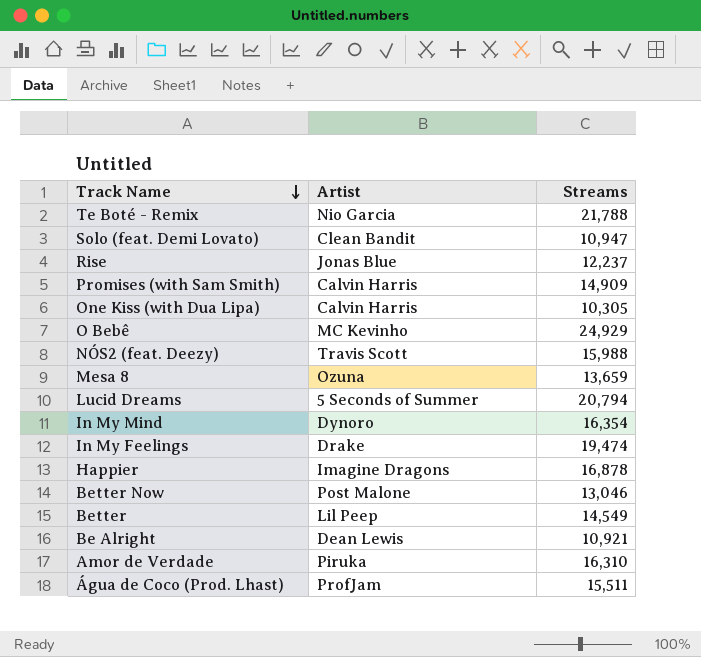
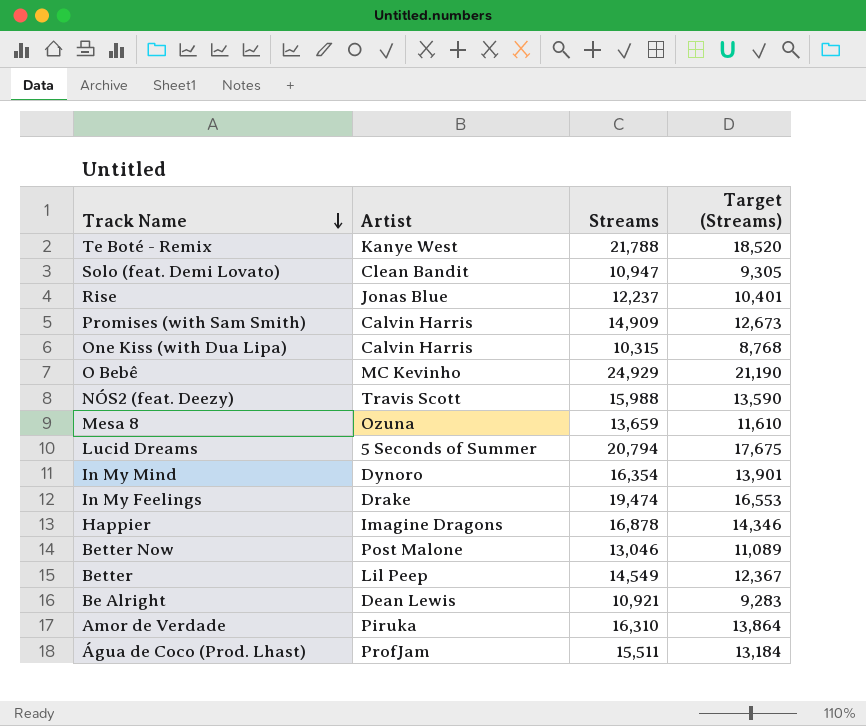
column Target (Streams) | formula: none -> [Streams] * 0.85
Te Boté - Remix | Artist: Nio Garcia -> Kanye West
One Kiss (with Dua Lipa) | Streams: 10,305 -> 10,315

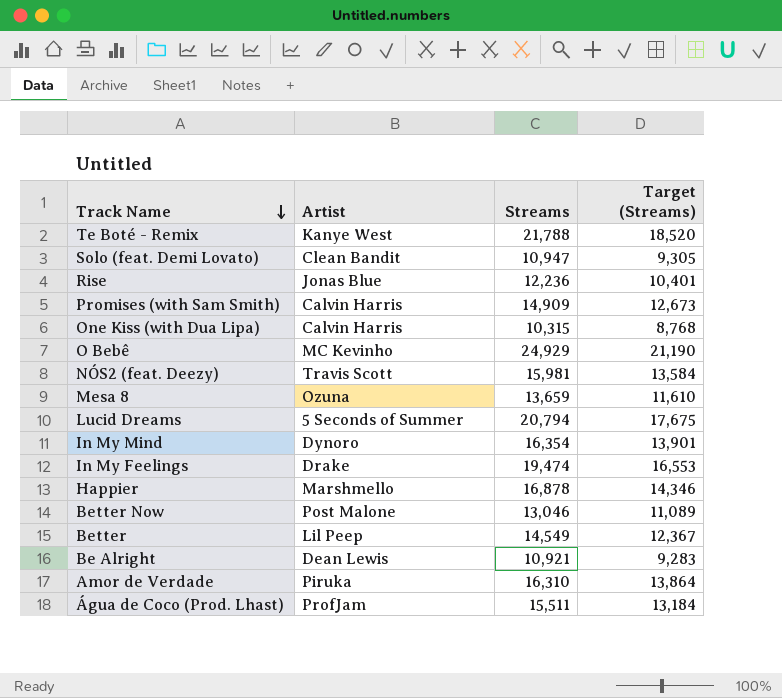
Rise | Streams: 12,237 -> 12,236
NÓS2 (feat. Deezy) | Streams: 15,988 -> 15,981
NÓS2 (feat. Deezy) | Target (Streams): 13,590 -> 13,584
Happier | Artist: Imagine Dragons -> Marshmello

